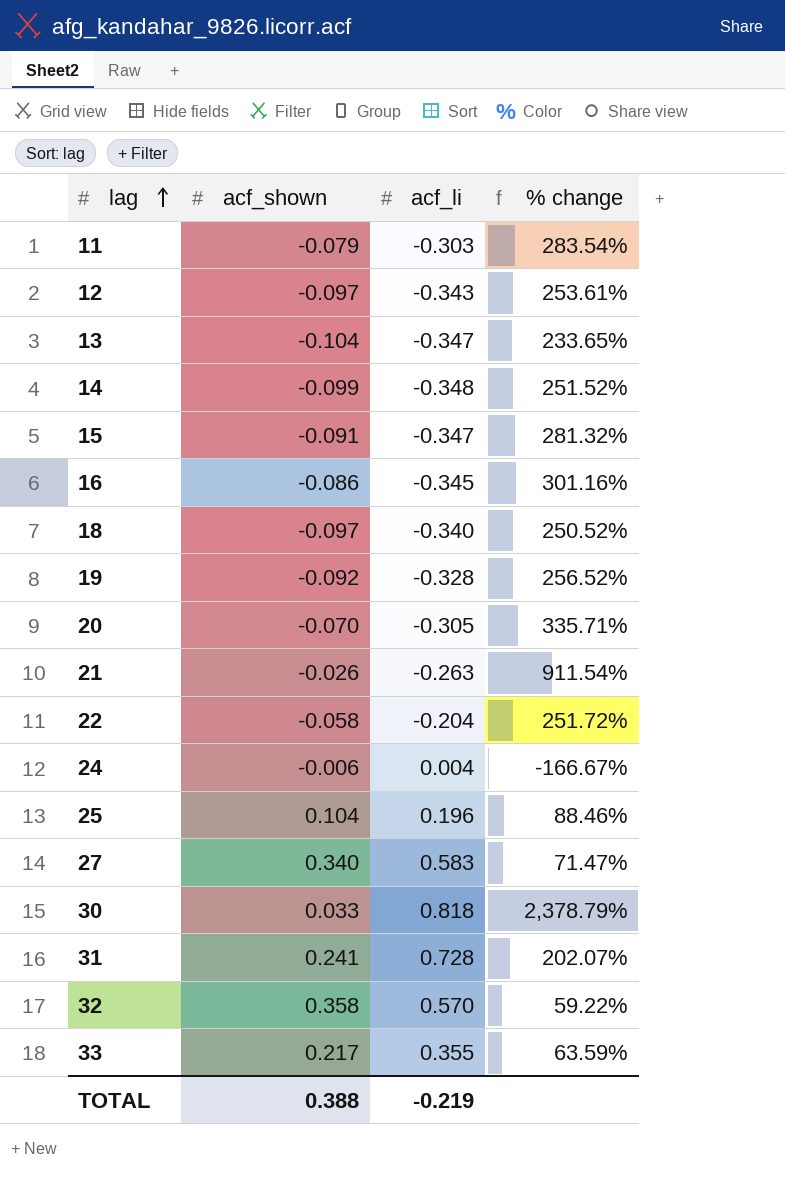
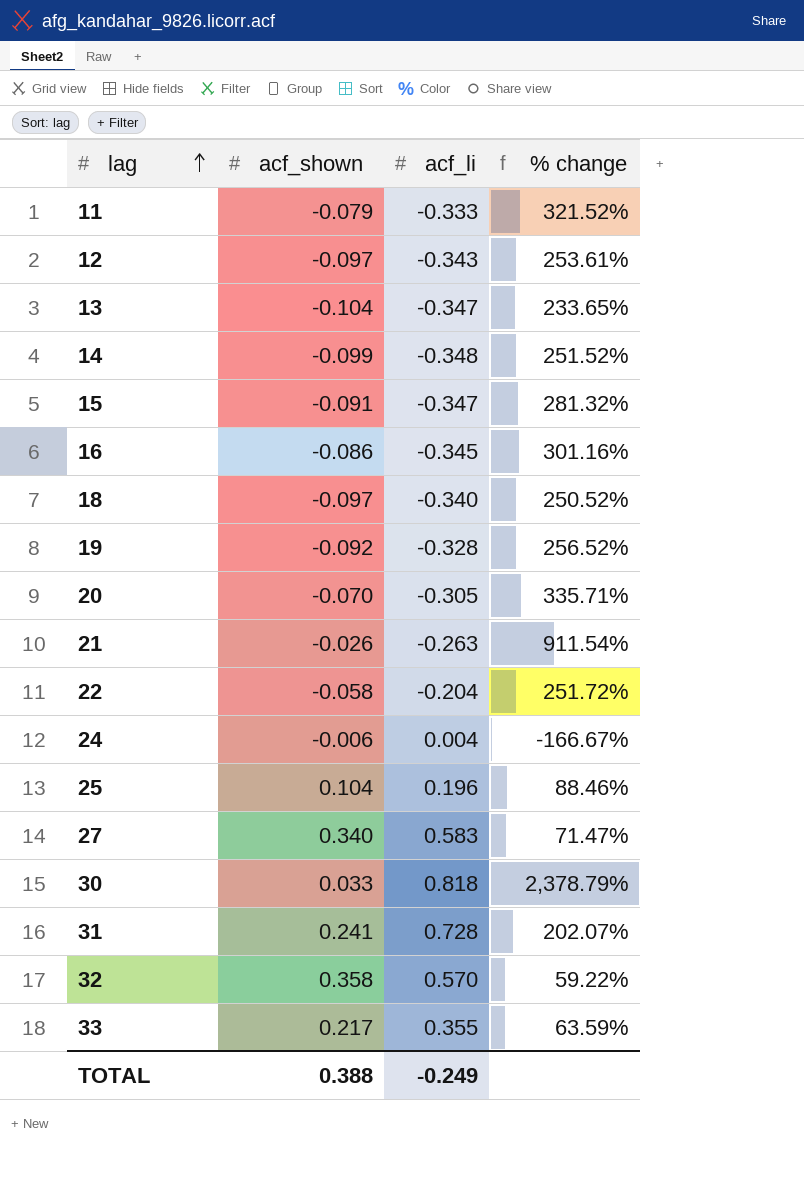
11 | acf_li: -0.303 -> -0.333
11 | % change: 283.54% -> 321.52%
TOTAL | acf_li: -0.219 -> -0.249

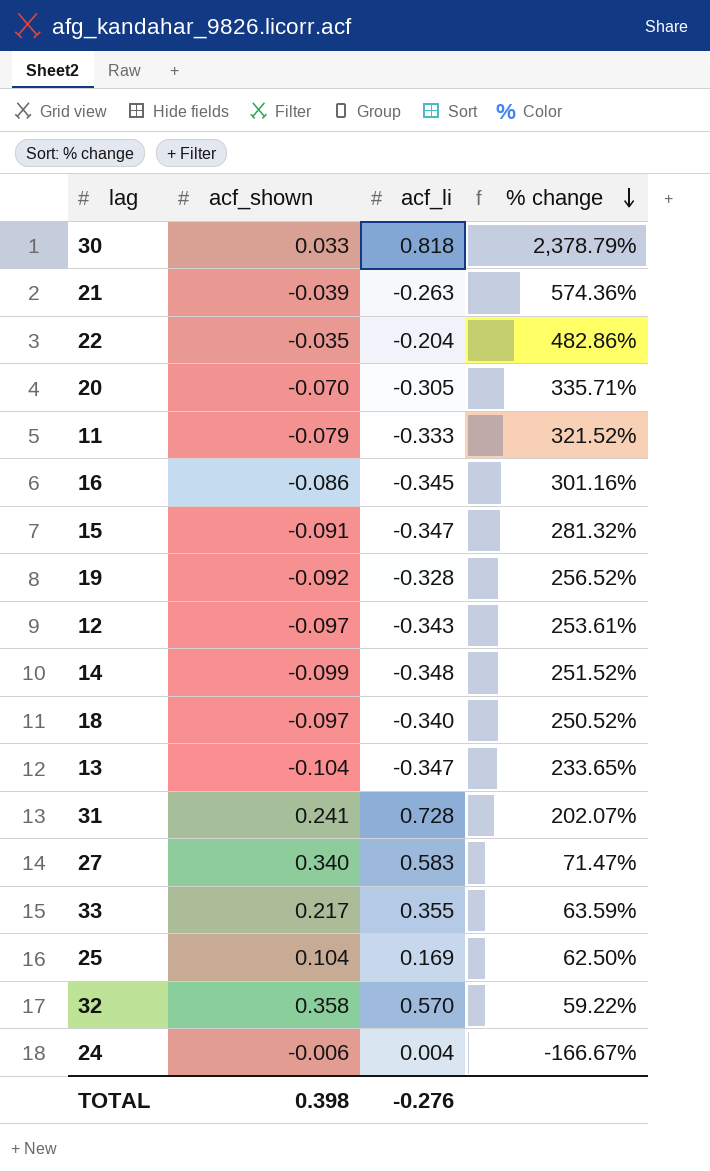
row order: lag ascending -> % change descending
21 | acf_shown: -0.026 -> -0.039
21 | % change: 911.54% -> 574.36%
22 | acf_shown: -0.058 -> -0.035
22 | % change: 251.72% -> 482.86%
25 | acf_li: 0.196 -> 0.169
25 | % change: 88.46% -> 62.50%
TOTAL | acf_shown: 0.388 -> 0.398
TOTAL | acf_li: -0.249 -> -0.276

